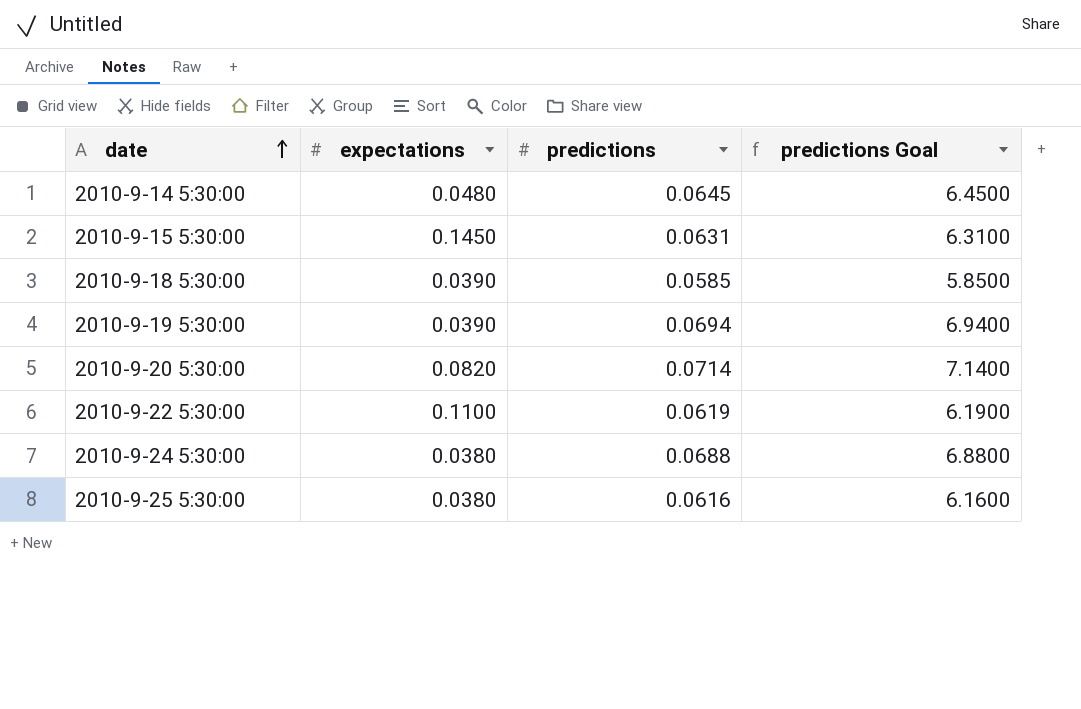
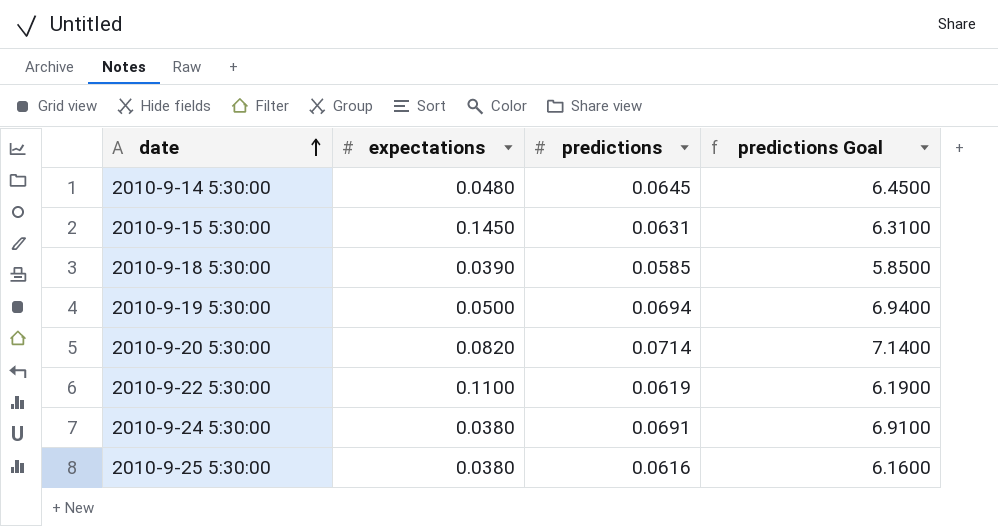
2010-9-19 5:30:00 | expectations: 0.0390 -> 0.0500
2010-9-24 5:30:00 | predictions: 0.0688 -> 0.0691
2010-9-24 5:30:00 | predictions Goal: 6.8800 -> 6.9100

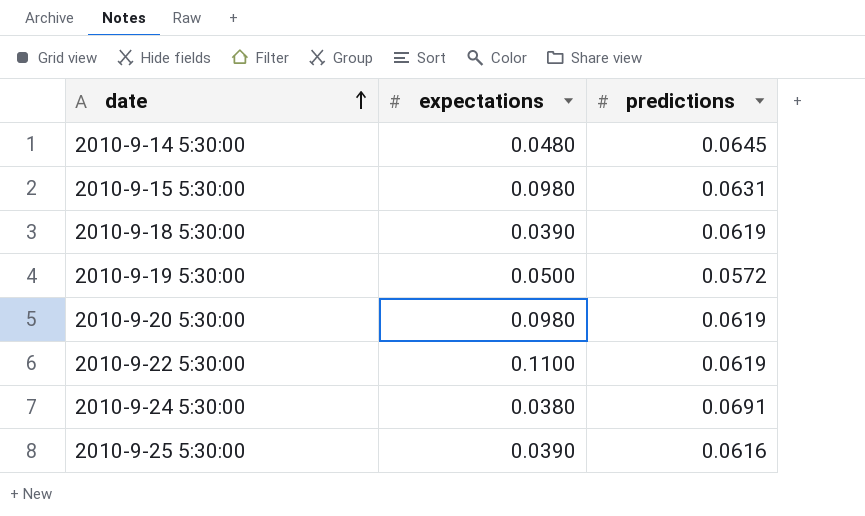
column predictions Goal | formula: [predictions] * 100 -> none
2010-9-15 5:30:00 | expectations: 0.1450 -> 0.0980
2010-9-18 5:30:00 | predictions: 0.0585 -> 0.0619
2010-9-19 5:30:00 | predictions: 0.0694 -> 0.0572
2010-9-20 5:30:00 | expectations: 0.0820 -> 0.0980
2010-9-20 5:30:00 | predictions: 0.0714 -> 0.0619
2010-9-25 5:30:00 | expectations: 0.0380 -> 0.0390

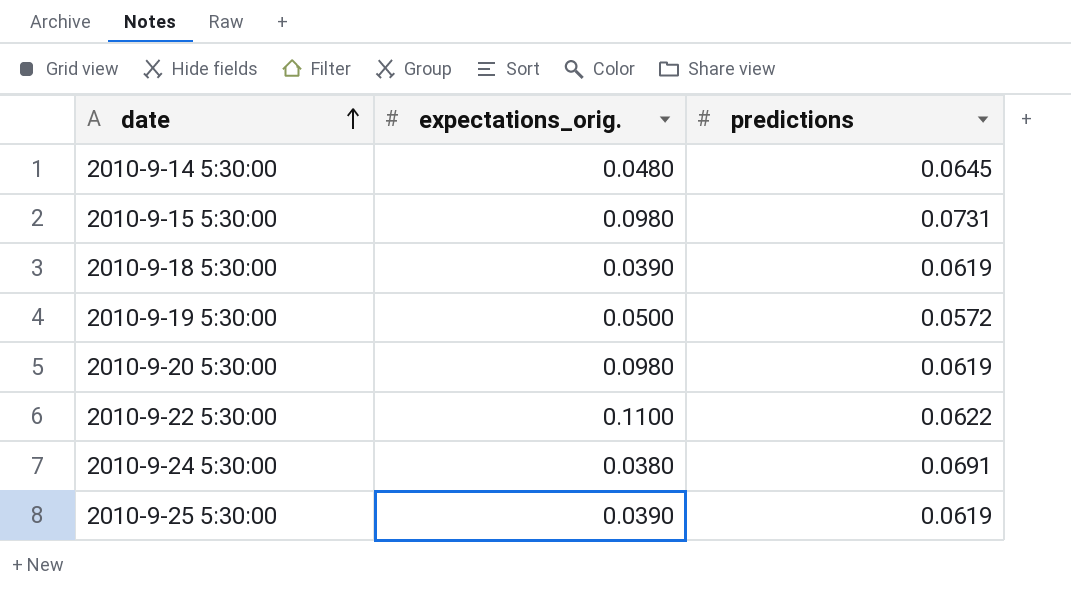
column name: expectations -> expectations_orig.
2010-9-15 5:30:00 | predictions: 0.0631 -> 0.0731
2010-9-22 5:30:00 | predictions: 0.0619 -> 0.0622
2010-9-25 5:30:00 | predictions: 0.0616 -> 0.0619

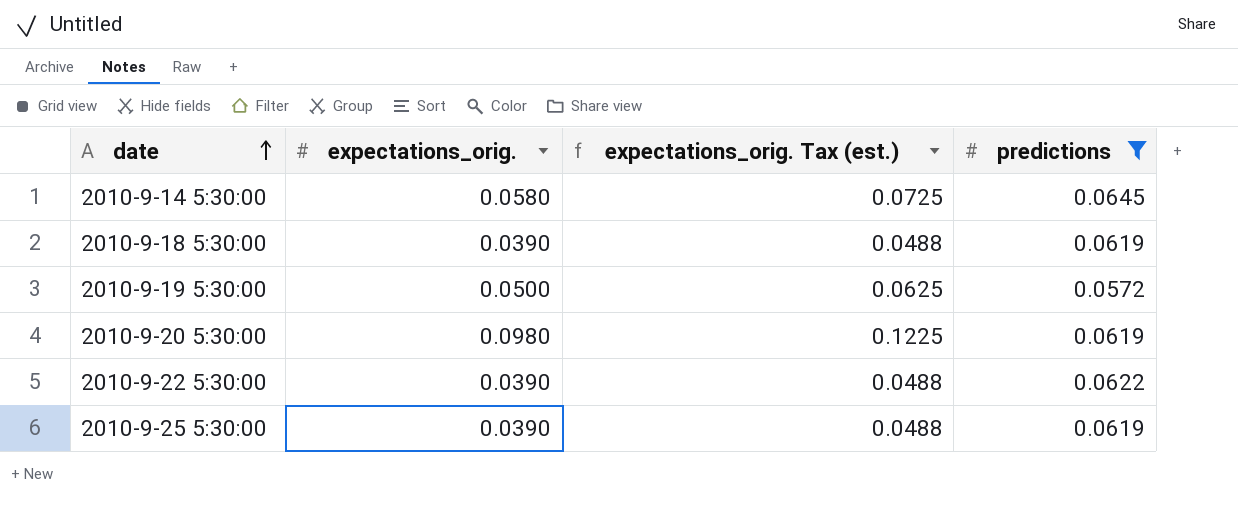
filter: none -> predictions <= 0.0645
column expectations_orig. Tax (est.) | formula: none -> [expectations_orig.] * 1.25
2010-9-14 5:30:00 | expectations_orig.: 0.0480 -> 0.0580
2010-9-22 5:30:00 | expectations_orig.: 0.1100 -> 0.0390

